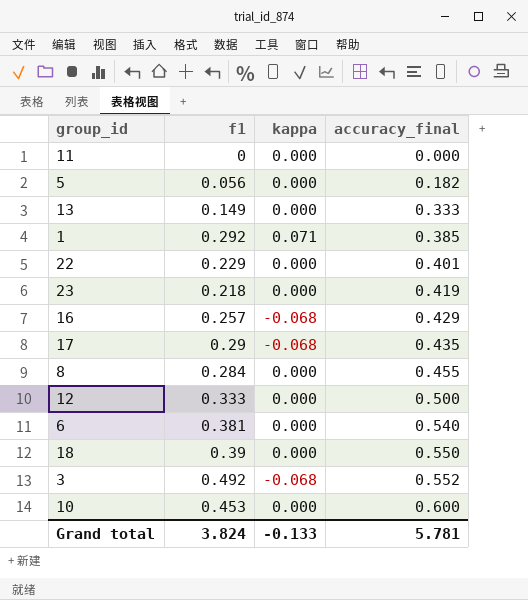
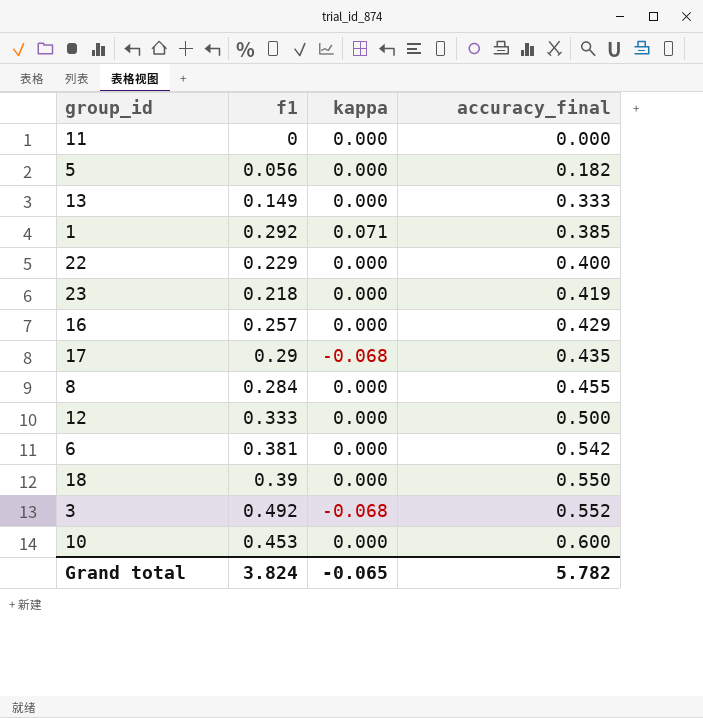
22 | accuracy_final: 0.401 -> 0.400
16 | kappa: -0.068 -> 0.000
6 | accuracy_final: 0.540 -> 0.542
Grand total | kappa: -0.133 -> -0.065
Grand total | accuracy_final: 5.781 -> 5.782

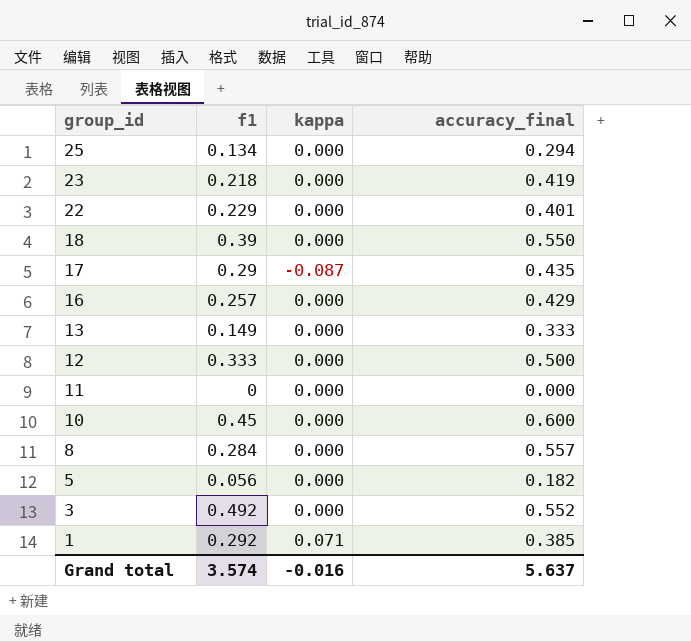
row order: accuracy_final ascending -> group_id descending
row 6: 0.381 | 0.000 | 0.542 -> none
row 25: none -> 0.134 | 0.000 | 0.294
22 | accuracy_final: 0.400 -> 0.401
17 | kappa: -0.068 -> -0.087
10 | f1: 0.453 -> 0.45
8 | accuracy_final: 0.455 -> 0.557
3 | kappa: -0.068 -> 0.000
Grand total | f1: 3.824 -> 3.574
Grand total | kappa: -0.065 -> -0.016
Grand total | accuracy_final: 5.782 -> 5.637

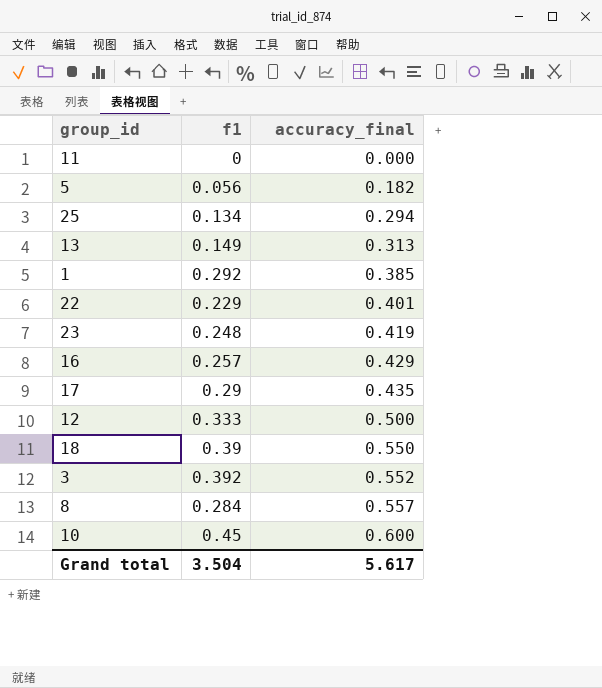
row order: group_id descending -> accuracy_final ascending
column kappa | position: 3 -> none
13 | accuracy_final: 0.333 -> 0.313
23 | f1: 0.218 -> 0.248
3 | f1: 0.492 -> 0.392
Grand total | f1: 3.574 -> 3.504
Grand total | accuracy_final: 5.637 -> 5.617

